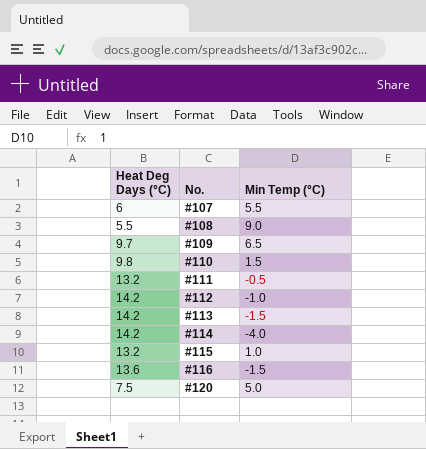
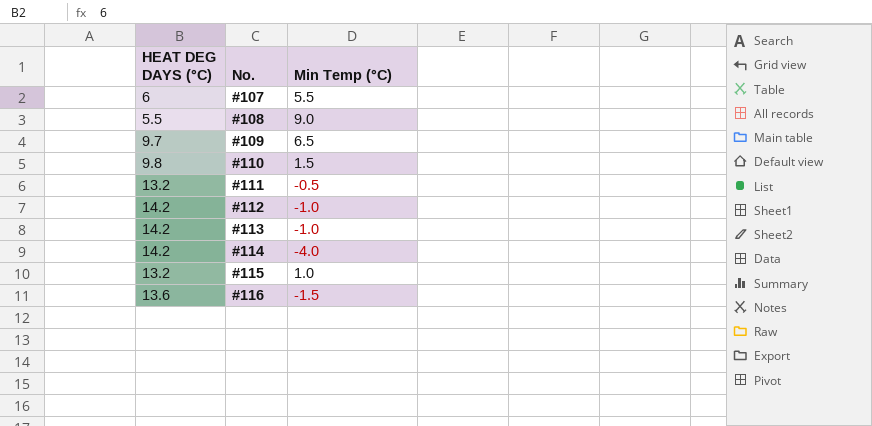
column name: Heat Deg Days (°C) -> HEAT DEG DAYS (°C)
row #120: 7.5 | 5.0 -> none
#113 | Min Temp (°C): -1.5 -> -1.0

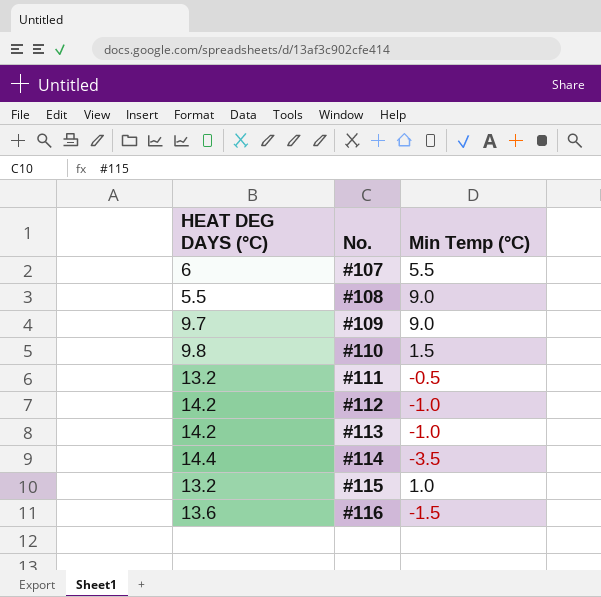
#109 | Min Temp (°C): 6.5 -> 9.0
#114 | HEAT DEG DAYS (°C): 14.2 -> 14.4
#114 | Min Temp (°C): -4.0 -> -3.5

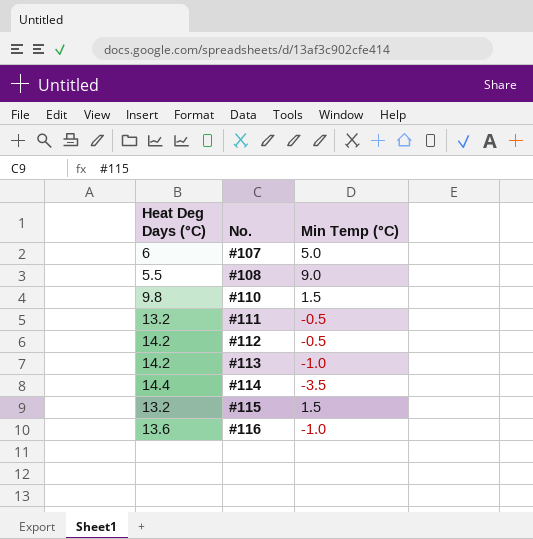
column name: HEAT DEG DAYS (°C) -> Heat Deg Days (°C)
row #109: 9.7 | 9.0 -> none
#107 | Min Temp (°C): 5.5 -> 5.0
#112 | Min Temp (°C): -1.0 -> -0.5
#115 | Min Temp (°C): 1.0 -> 1.5
#116 | Min Temp (°C): -1.5 -> -1.0

